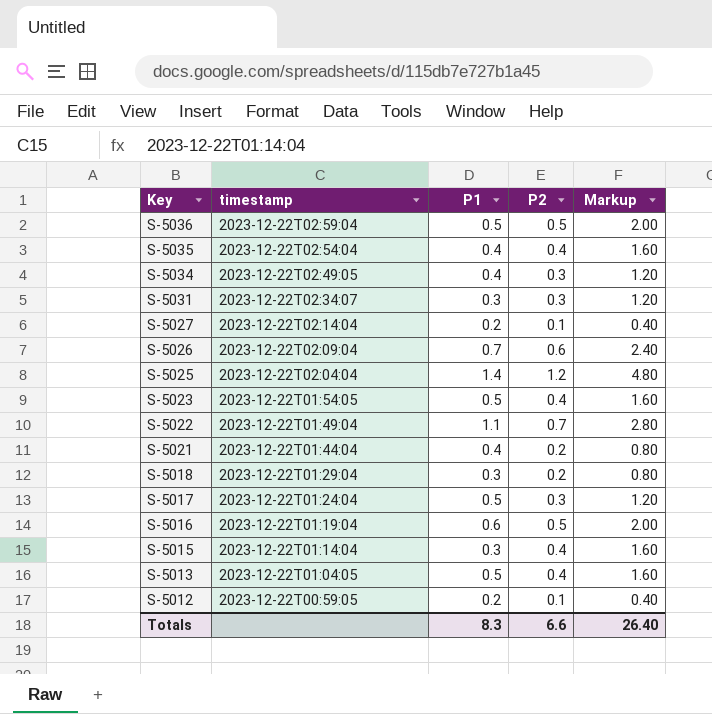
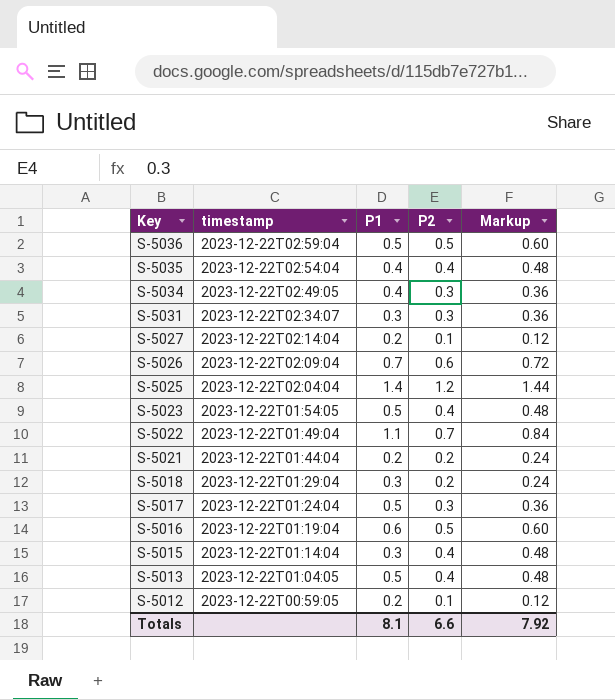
column Markup | formula: [P2] * 4 -> [P2] * 1.2
S-5021 | P1: 0.4 -> 0.2
Totals | P1: 8.3 -> 8.1
Totals | Markup: 26.40 -> 7.92

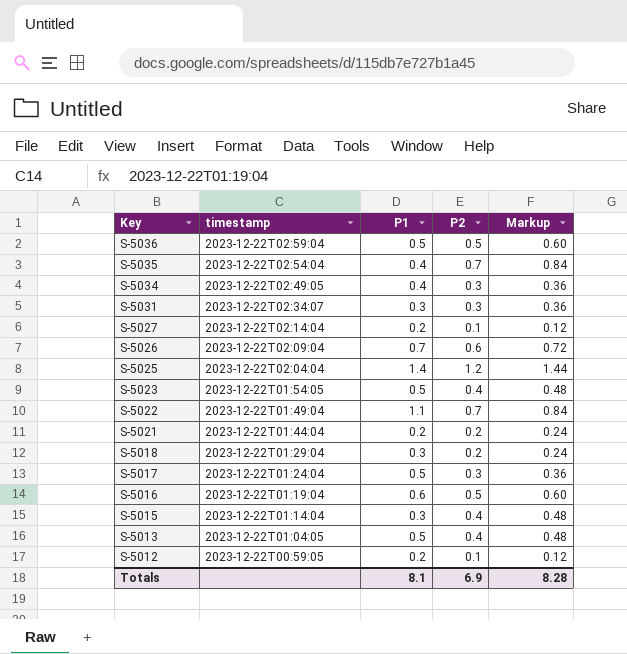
S-5035 | P2: 0.4 -> 0.7
S-5035 | Markup: 0.48 -> 0.84
Totals | P2: 6.6 -> 6.9
Totals | Markup: 7.92 -> 8.28

